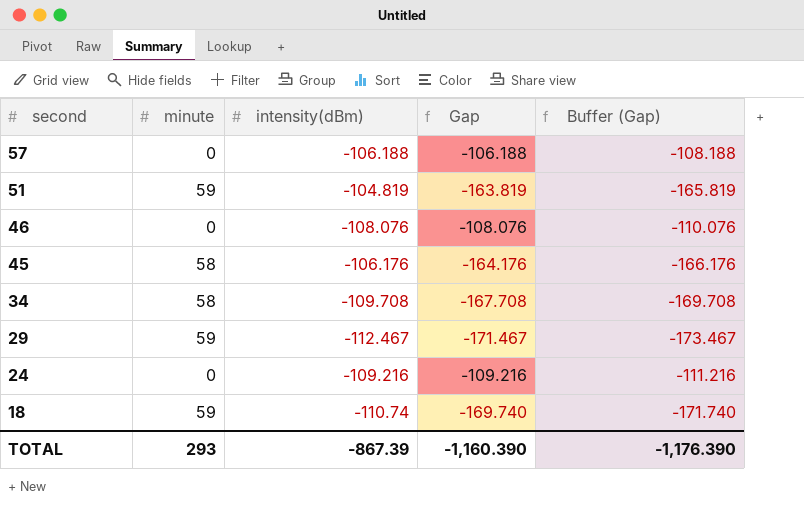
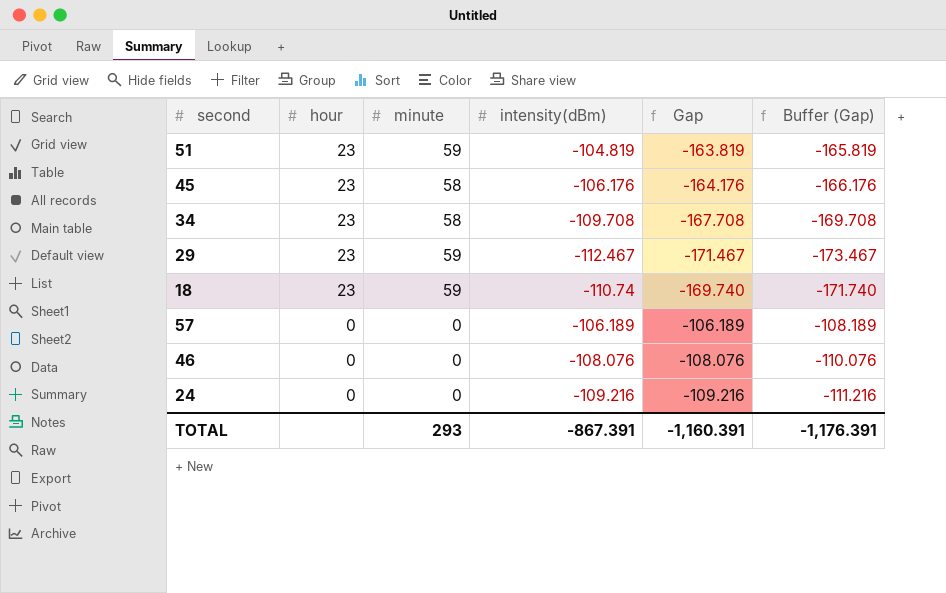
row order: second descending -> hour descending
column hour | position: none -> 2
57 | intensity(dBm): -106.188 -> -106.189
57 | Gap: -106.188 -> -106.189
57 | Buffer (Gap): -108.188 -> -108.189
TOTAL | intensity(dBm): -867.39 -> -867.391
TOTAL | Gap: -1,160.390 -> -1,160.391
TOTAL | Buffer (Gap): -1,176.390 -> -1,176.391

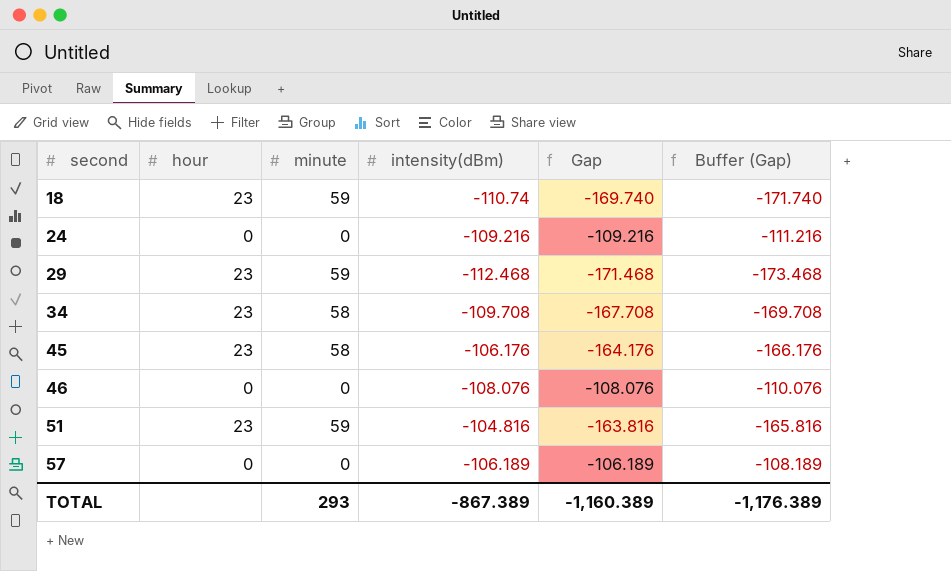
row order: hour descending -> second ascending
29 | intensity(dBm): -112.467 -> -112.468
29 | Gap: -171.467 -> -171.468
29 | Buffer (Gap): -173.467 -> -173.468
51 | intensity(dBm): -104.819 -> -104.816
51 | Gap: -163.819 -> -163.816
51 | Buffer (Gap): -165.819 -> -165.816
TOTAL | intensity(dBm): -867.391 -> -867.389
TOTAL | Gap: -1,160.391 -> -1,160.389
TOTAL | Buffer (Gap): -1,176.391 -> -1,176.389

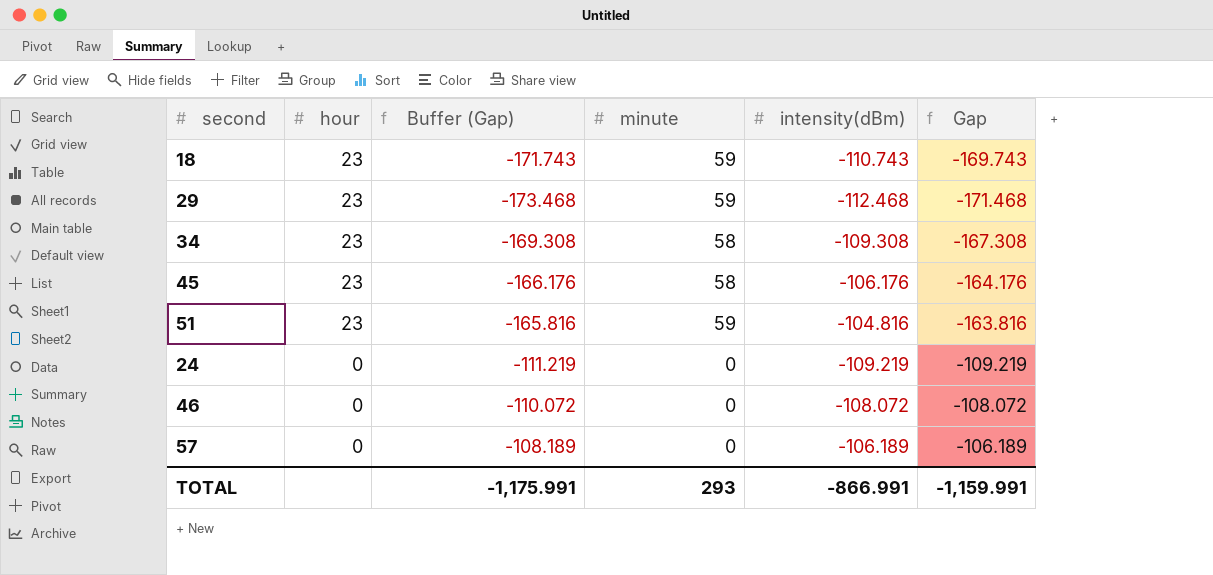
row order: second ascending -> hour descending
column Buffer (Gap) | position: 6 -> 3
18 | Buffer (Gap): -171.740 -> -171.743
18 | intensity(dBm): -110.74 -> -110.743
18 | Gap: -169.740 -> -169.743
34 | Buffer (Gap): -169.708 -> -169.308
34 | intensity(dBm): -109.708 -> -109.308
34 | Gap: -167.708 -> -167.308
24 | Buffer (Gap): -111.216 -> -111.219
24 | intensity(dBm): -109.216 -> -109.219
24 | Gap: -109.216 -> -109.219
46 | Buffer (Gap): -110.076 -> -110.072
46 | intensity(dBm): -108.076 -> -108.072
46 | Gap: -108.076 -> -108.072
TOTAL | Buffer (Gap): -1,176.389 -> -1,175.991
TOTAL | intensity(dBm): -867.389 -> -866.991
TOTAL | Gap: -1,160.389 -> -1,159.991

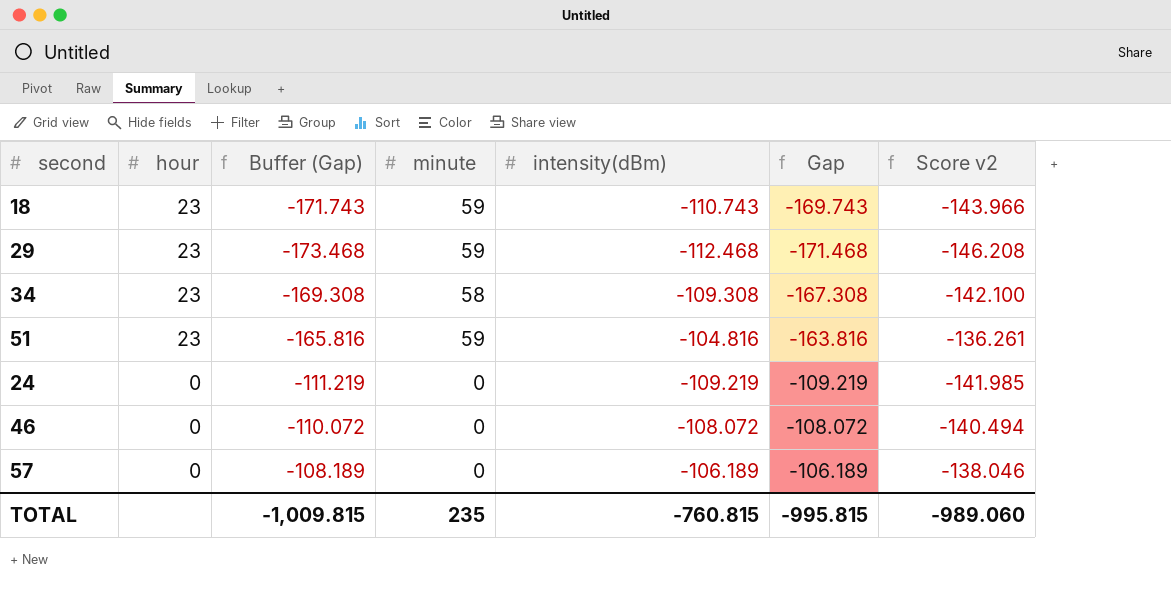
column Score v2 | formula: none -> [intensity(dBm)] * 1.3
row 45: 23 | -166.176 | 58 | -106.176 | -164.176 -> none
TOTAL | Buffer (Gap): -1,175.991 -> -1,009.815
TOTAL | minute: 293 -> 235
TOTAL | intensity(dBm): -866.991 -> -760.815
TOTAL | Gap: -1,159.991 -> -995.815

